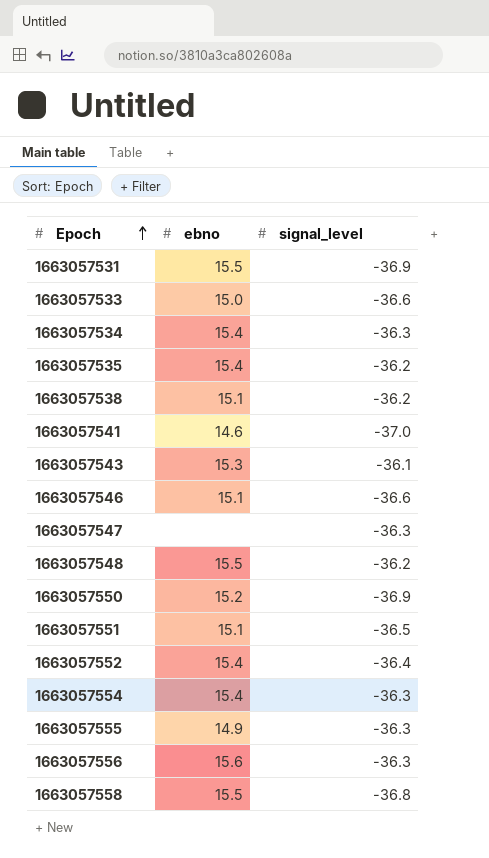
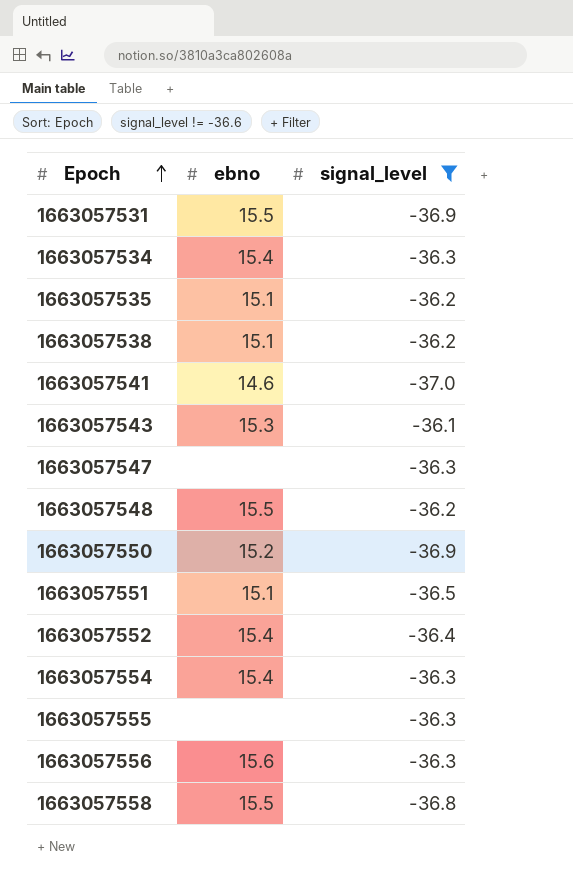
filter: none -> signal_level != -36.6
1663057535 | ebno: 15.4 -> 15.1
1663057555 | ebno: 14.9 -> none

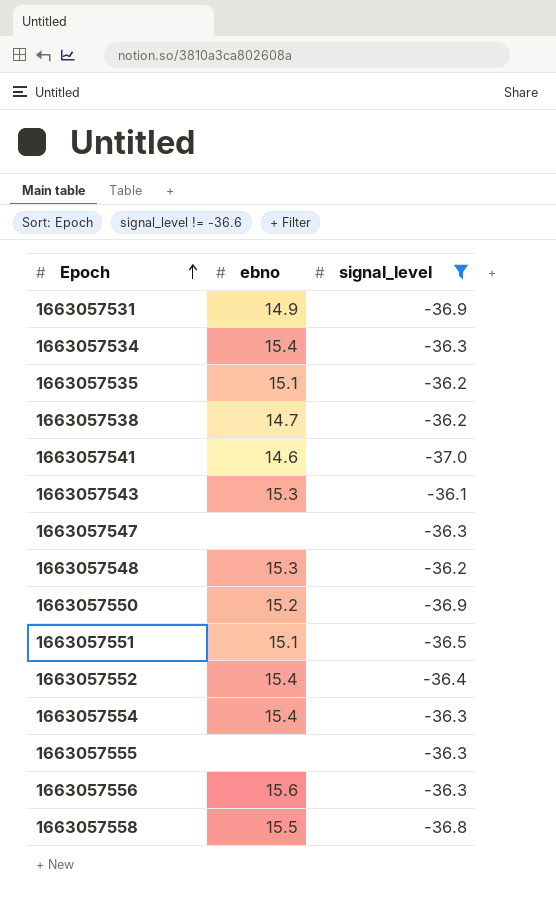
1663057531 | ebno: 15.5 -> 14.9
1663057538 | ebno: 15.1 -> 14.7
1663057548 | ebno: 15.5 -> 15.3

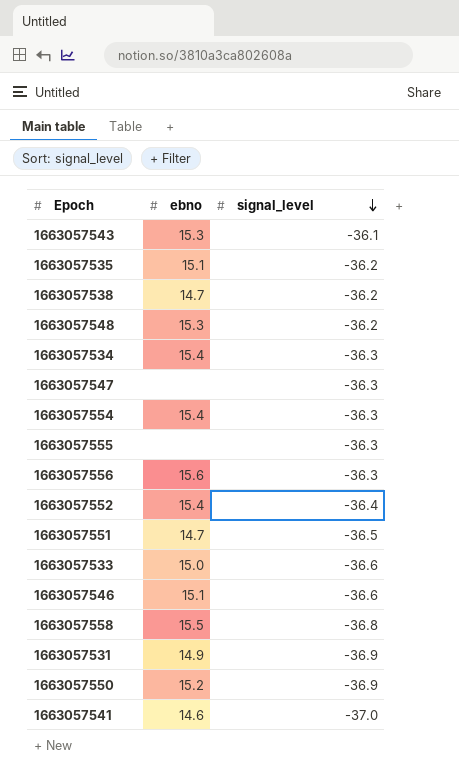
filter: signal_level != -36.6 -> none
row order: Epoch ascending -> signal_level descending
1663057551 | ebno: 15.1 -> 14.7

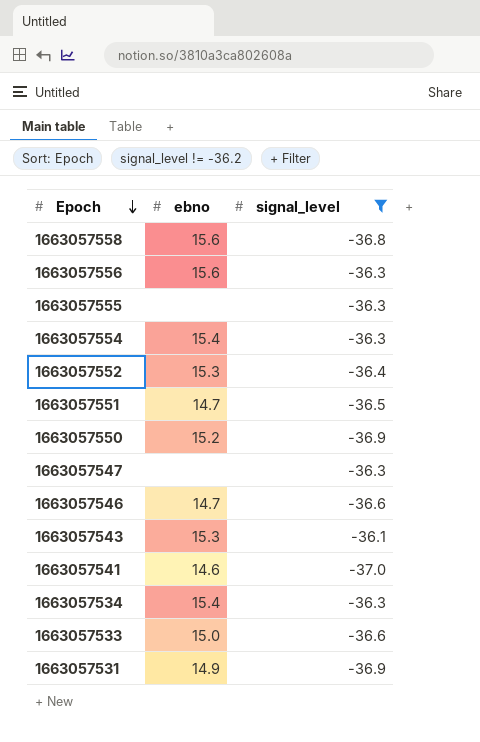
filter: none -> signal_level != -36.2
row order: signal_level descending -> Epoch descending
1663057558 | ebno: 15.5 -> 15.6
1663057552 | ebno: 15.4 -> 15.3
1663057546 | ebno: 15.1 -> 14.7

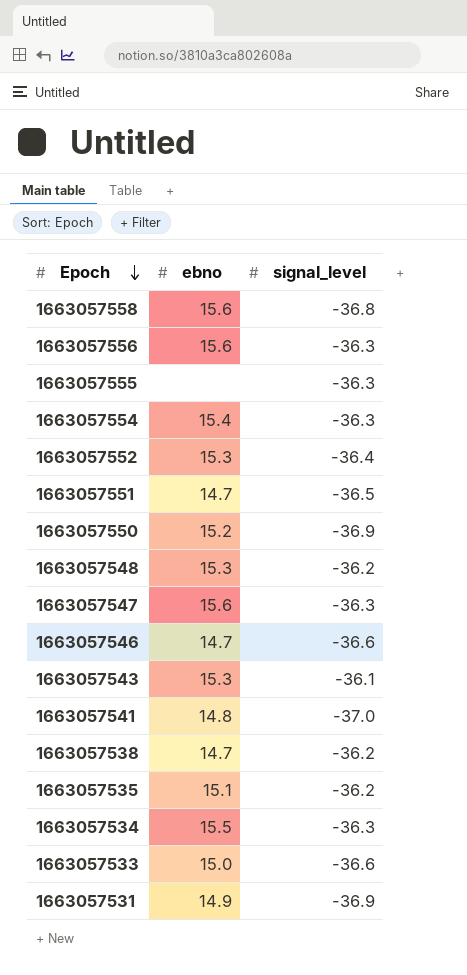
filter: signal_level != -36.2 -> none
1663057547 | ebno: none -> 15.6
1663057541 | ebno: 14.6 -> 14.8
1663057534 | ebno: 15.4 -> 15.5

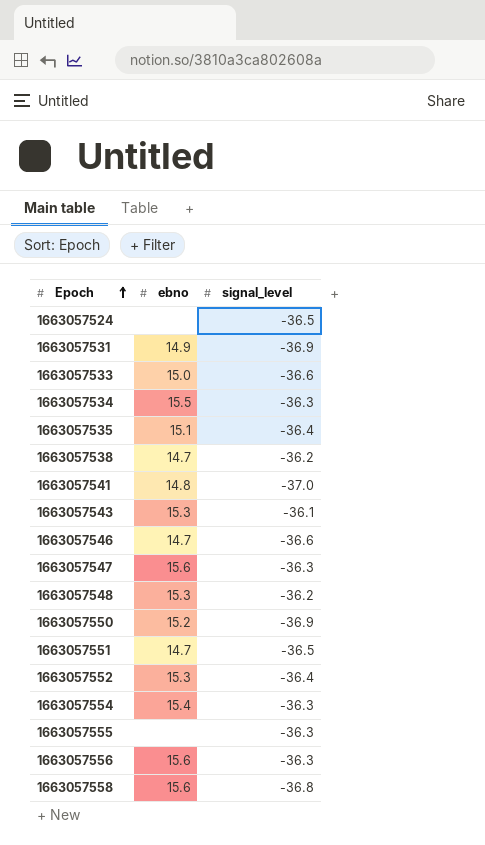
row order: Epoch descending -> Epoch ascending
row 1663057524: none -> none | -36.5
1663057535 | signal_level: -36.2 -> -36.4

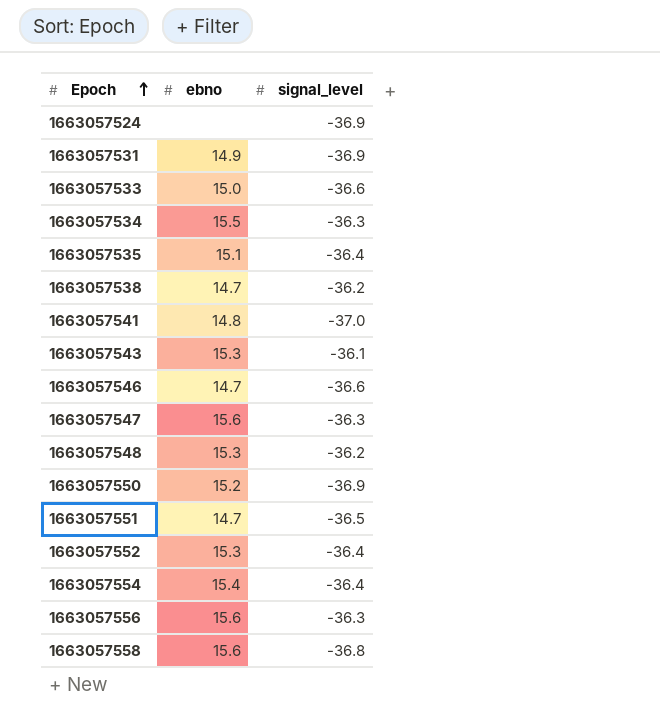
row 1663057555: none | -36.3 -> none
1663057524 | signal_level: -36.5 -> -36.9
1663057554 | signal_level: -36.3 -> -36.4

